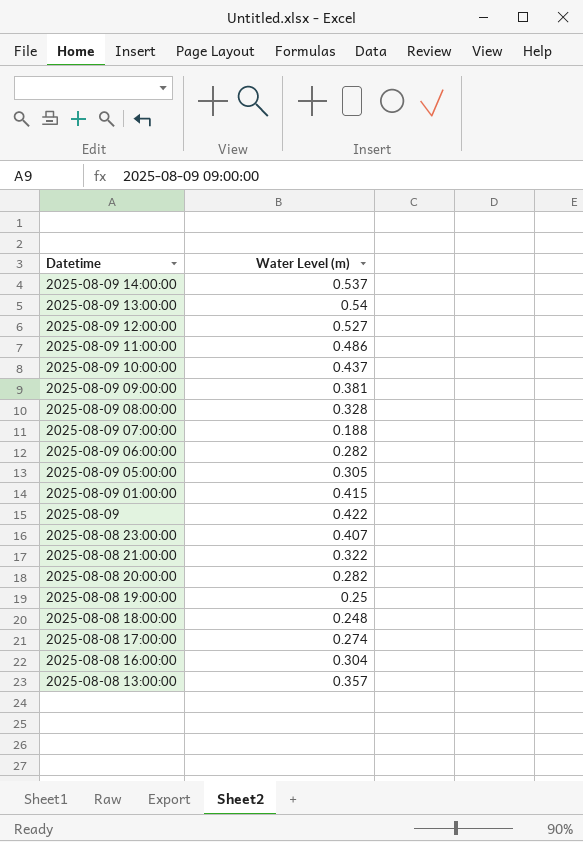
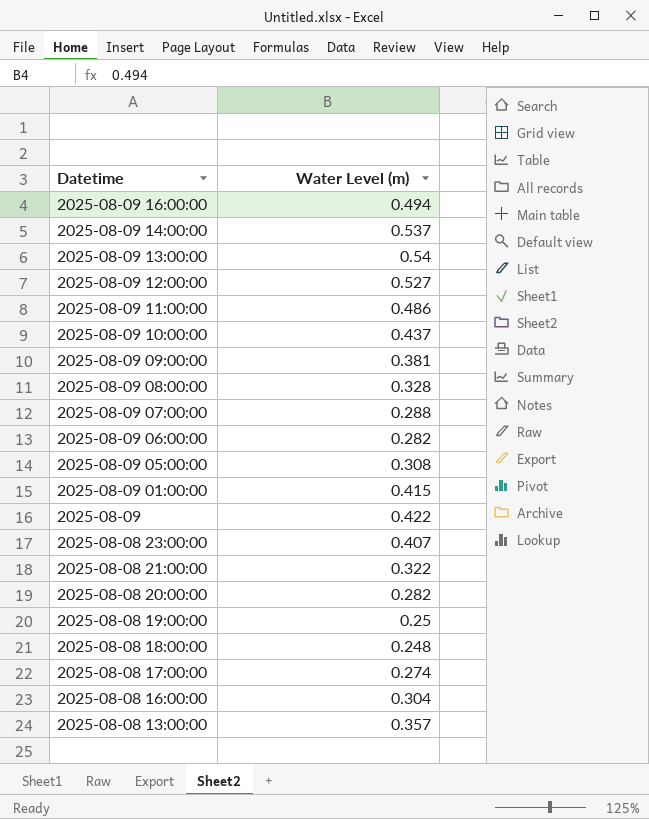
row 2025-08-09 16:00:00: none -> 0.494
2025-08-09 07:00:00 | Water Level (m): 0.188 -> 0.288
2025-08-09 05:00:00 | Water Level (m): 0.305 -> 0.308

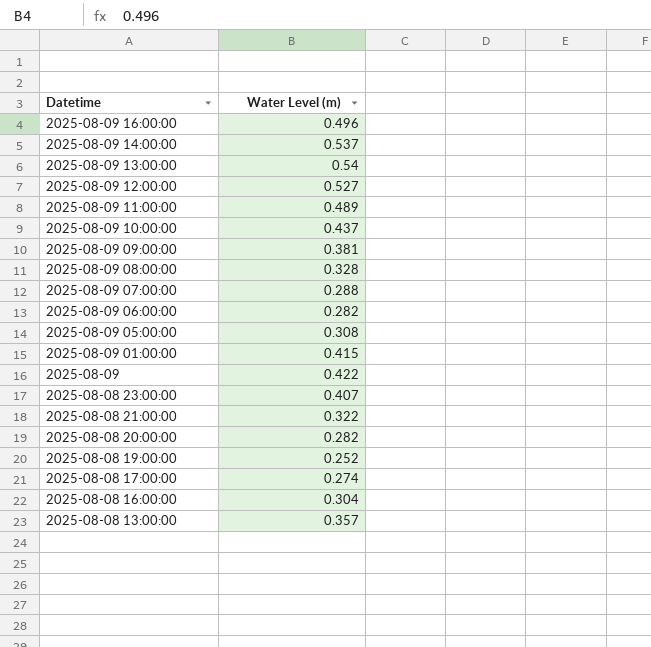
row 2025-08-08 18:00:00: 0.248 -> none
2025-08-09 16:00:00 | Water Level (m): 0.494 -> 0.496
2025-08-09 11:00:00 | Water Level (m): 0.486 -> 0.489
2025-08-08 19:00:00 | Water Level (m): 0.25 -> 0.252

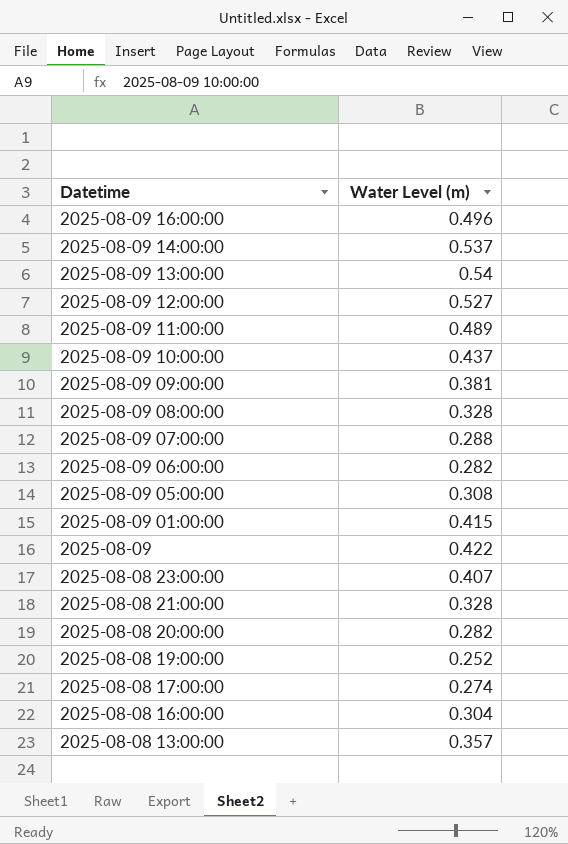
2025-08-08 21:00:00 | Water Level (m): 0.322 -> 0.328

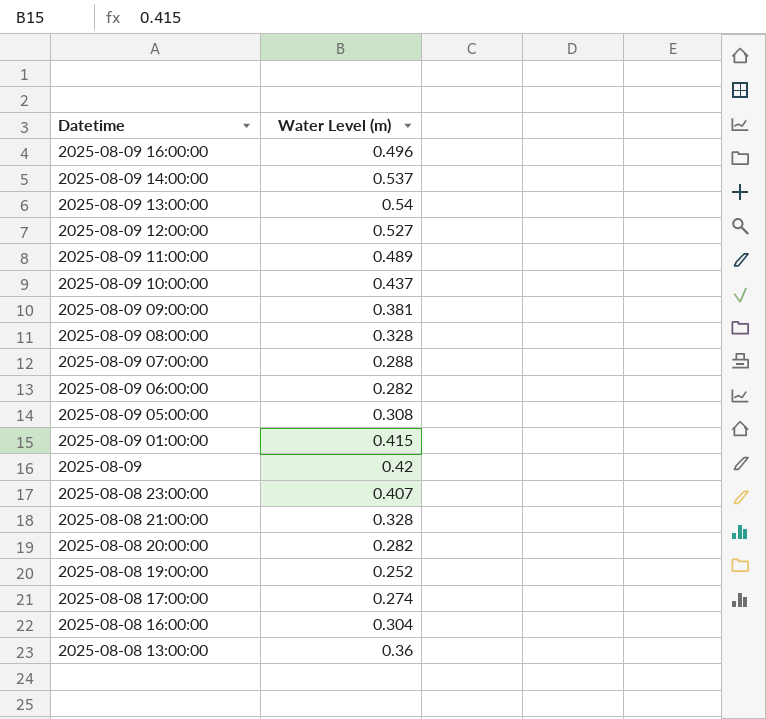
2025-08-09 | Water Level (m): 0.422 -> 0.42
2025-08-08 13:00:00 | Water Level (m): 0.357 -> 0.36

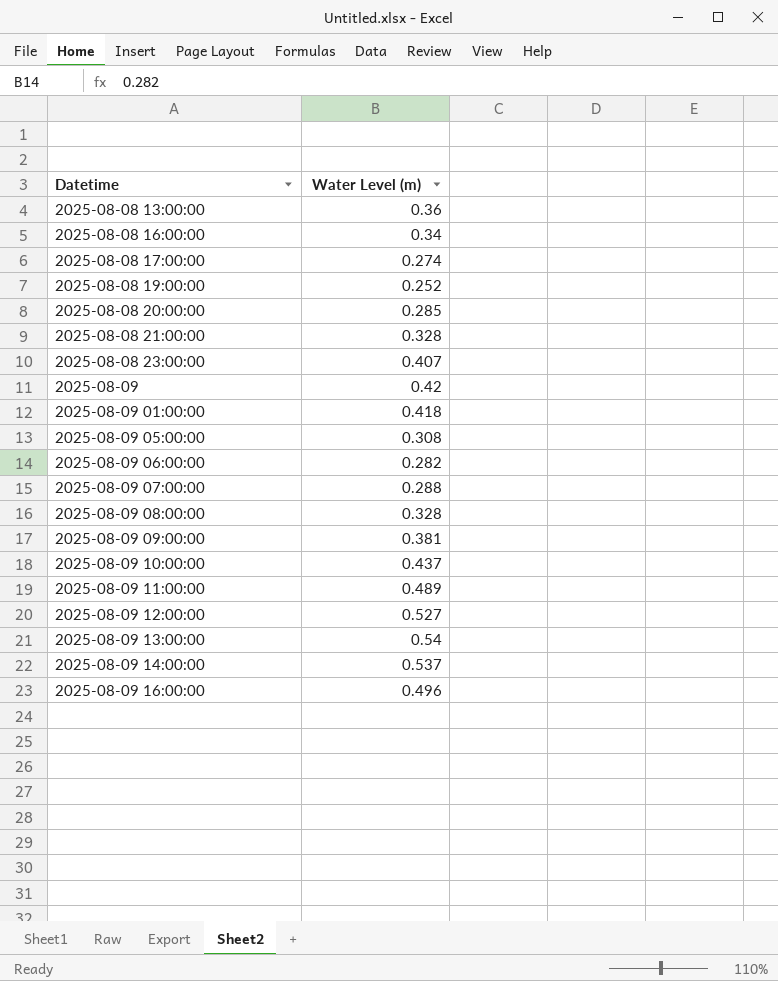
row order: Datetime descending -> Datetime ascending
2025-08-08 16:00:00 | Water Level (m): 0.304 -> 0.34
2025-08-08 20:00:00 | Water Level (m): 0.282 -> 0.285
2025-08-09 01:00:00 | Water Level (m): 0.415 -> 0.418

